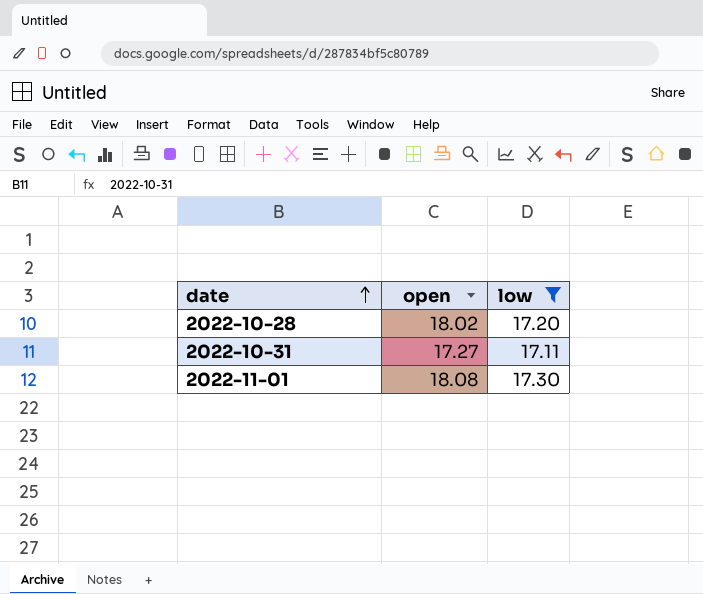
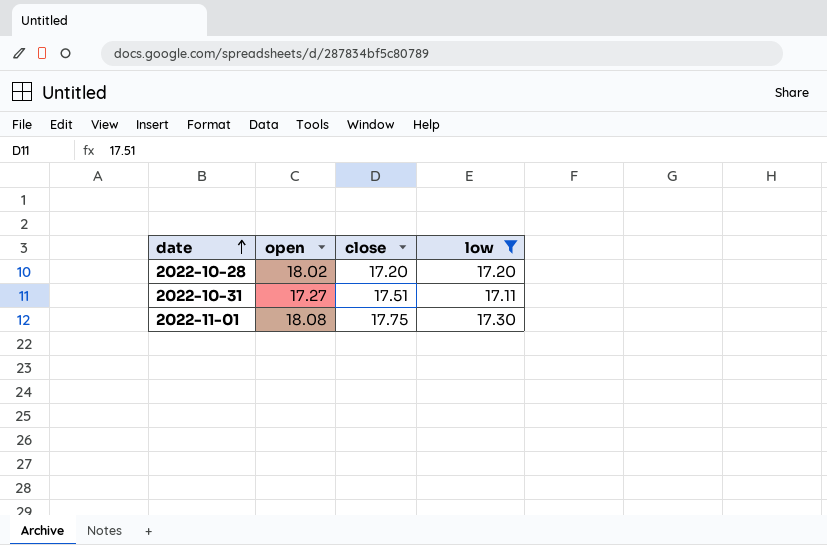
column close | position: none -> 3

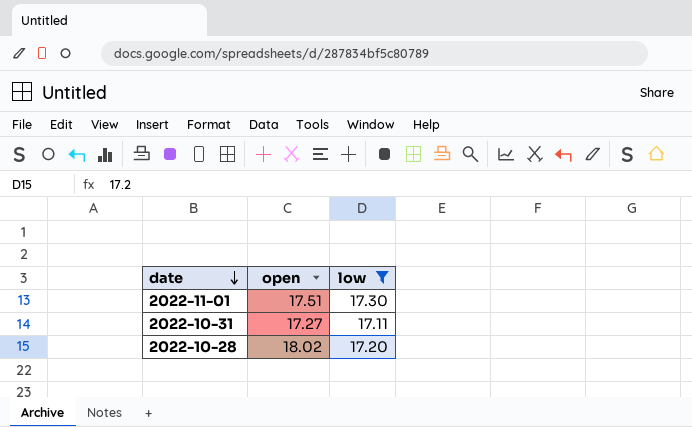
row order: date ascending -> date descending
column close | position: 3 -> none
2022-11-01 | open: 18.08 -> 17.51

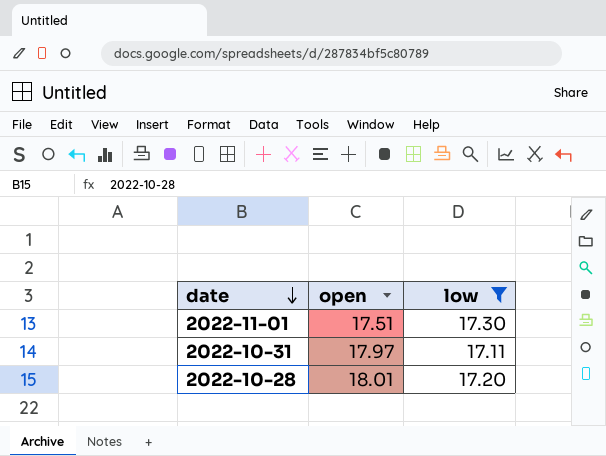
2022-10-31 | open: 17.27 -> 17.97
2022-10-28 | open: 18.02 -> 18.01

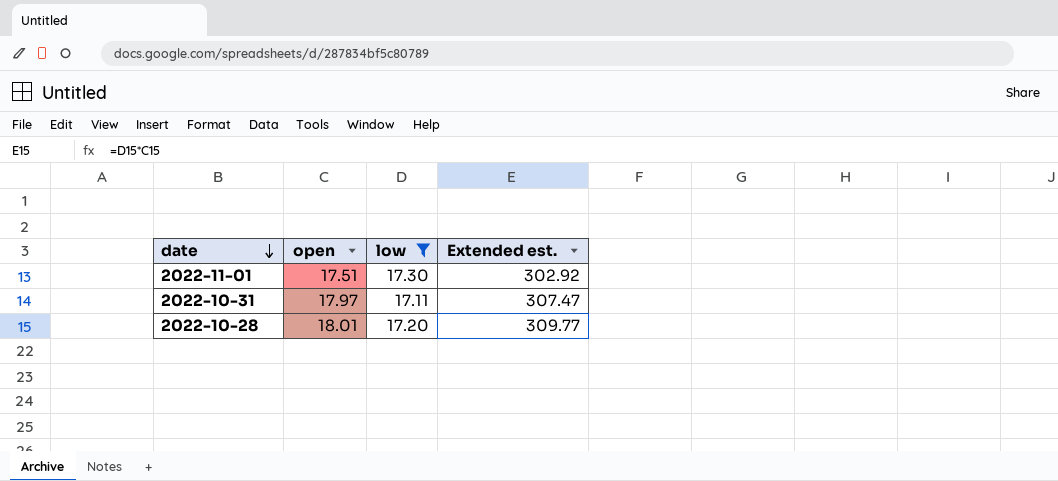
column Extended est. | formula: none -> [open] * [low]

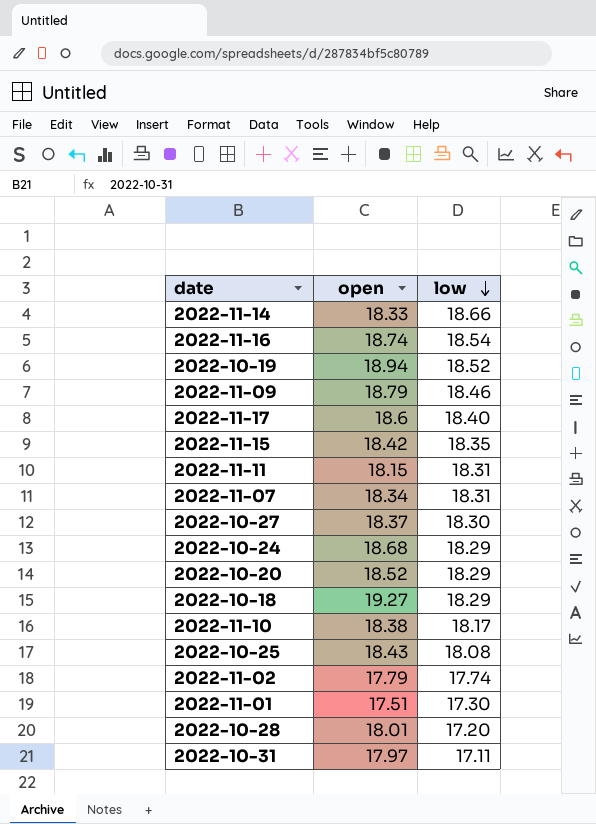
filter: low <= 17.30 -> none
row order: date descending -> low descending
column Extended est. | formula: [open] * [low] -> none

